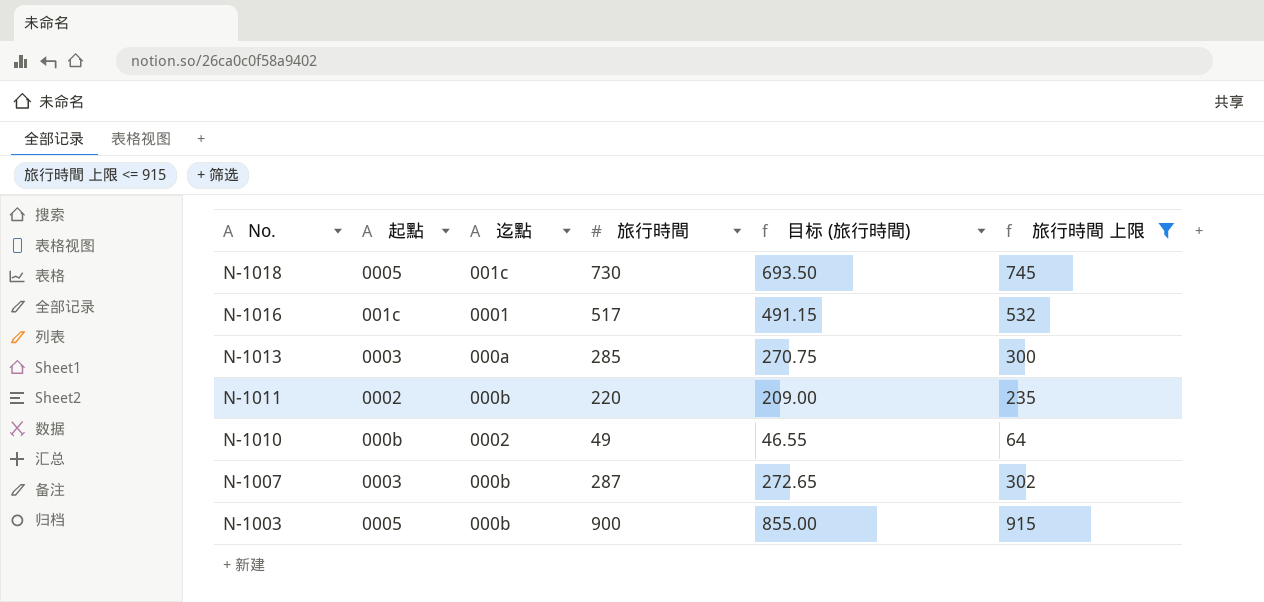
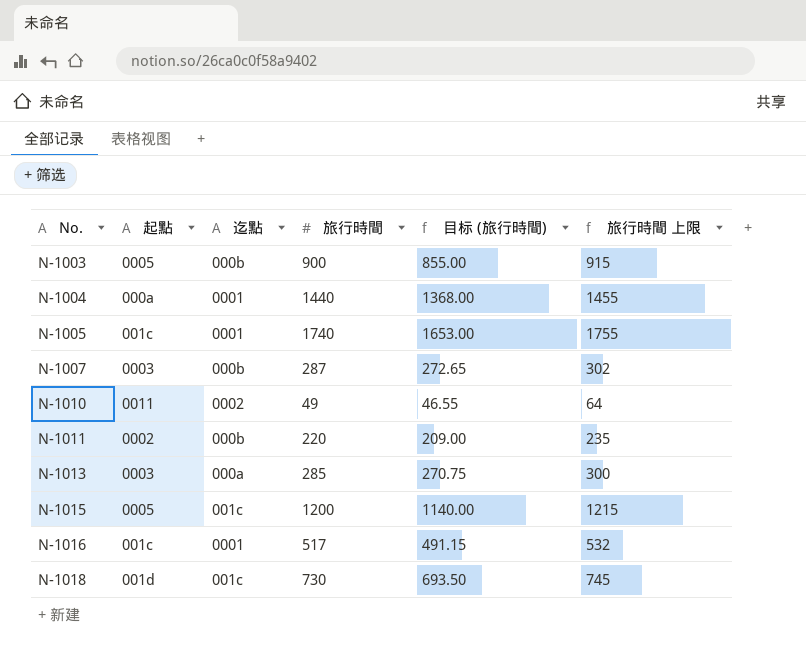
filter: 旅行時間 上限 <= 915 -> none
row order: No. descending -> No. ascending
N-1010 | 起點: 000b -> 0011
N-1018 | 起點: 0005 -> 001d

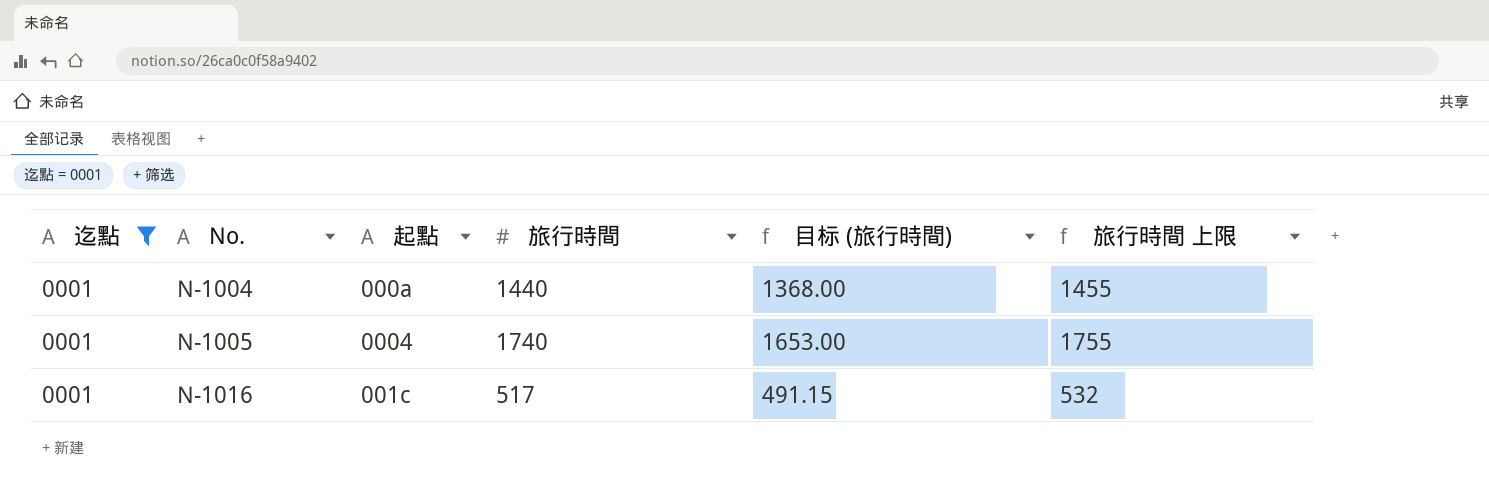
filter: none -> 迄點 = 0001
column 迄點 | position: 3 -> 1
N-1005 | 起點: 001c -> 0004

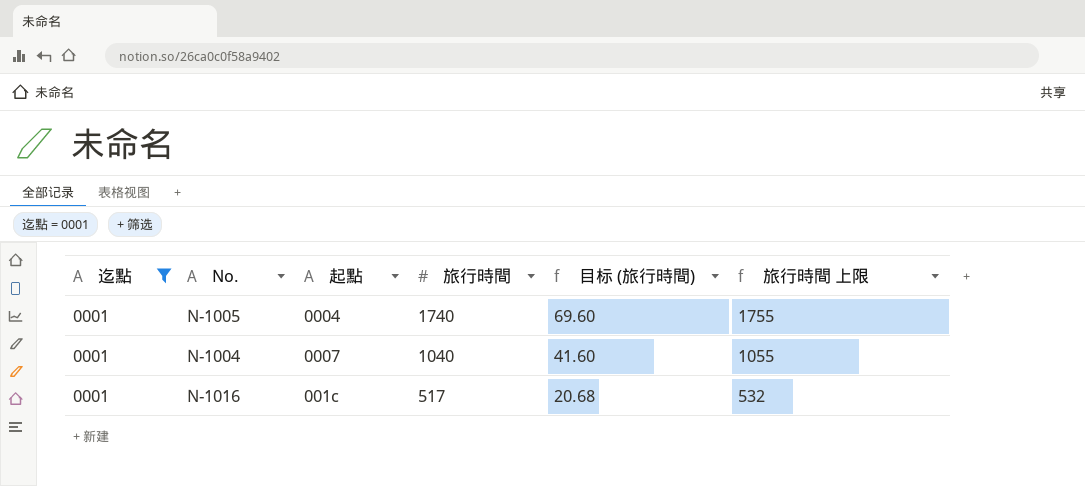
row order: No. ascending -> 旅行時間 descending
column 目标 (旅行時間) | formula: [旅行時間] * 0.95 -> [旅行時間] * 0.04
N-1004 | 起點: 000a -> 0007
N-1004 | 旅行時間: 1440 -> 1040
N-1004 | 旅行時間 上限: 1455 -> 1055

